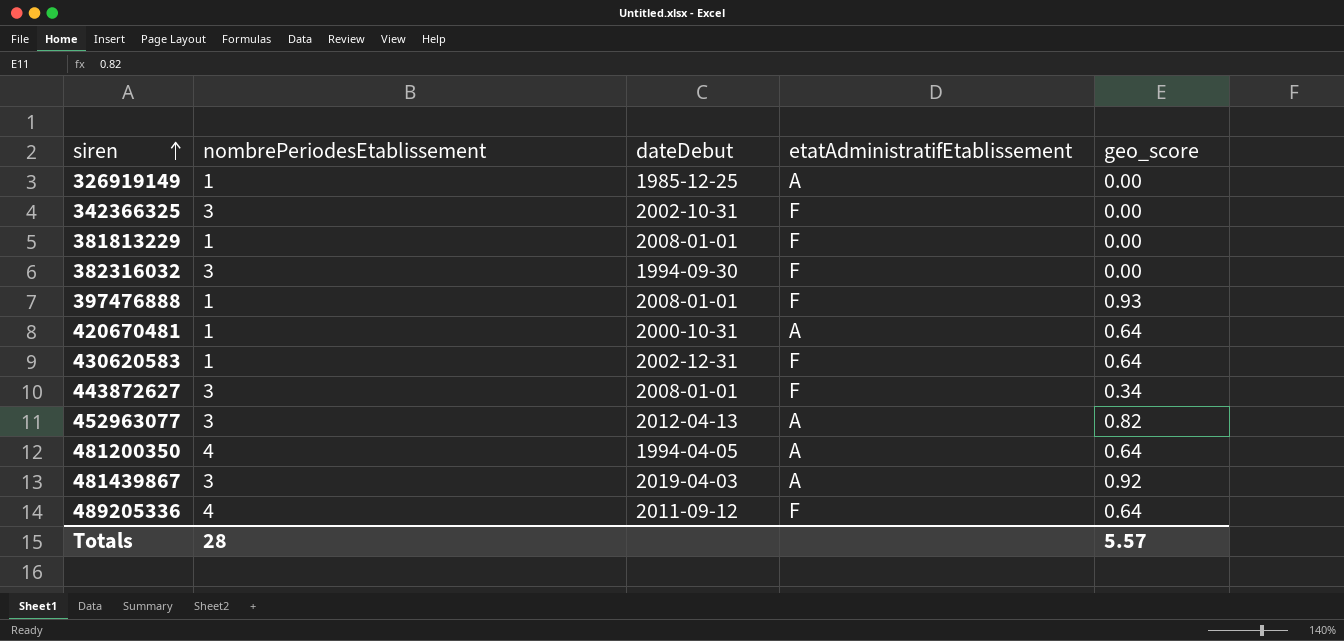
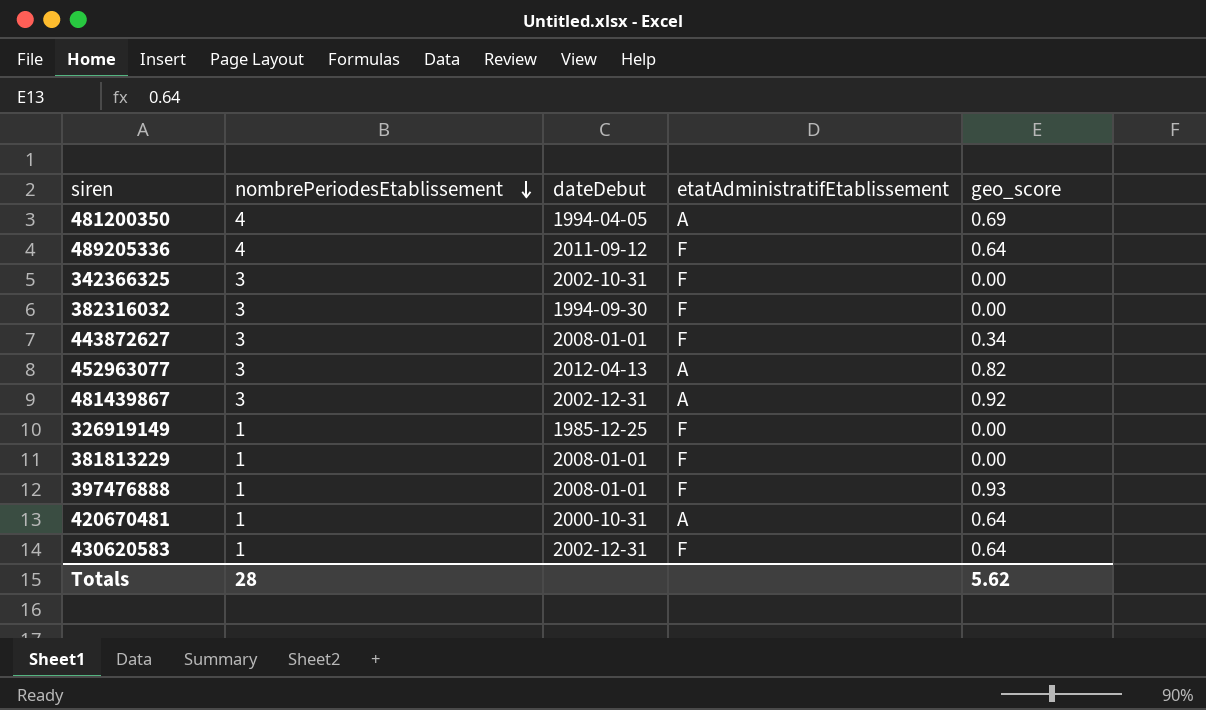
row order: siren ascending -> nombrePeriodesEtablissement descending
481200350 | geo_score: 0.64 -> 0.69
481439867 | dateDebut: 2019-04-03 -> 2002-12-31
326919149 | etatAdministratifEtablissement: A -> F
Totals | geo_score: 5.57 -> 5.62

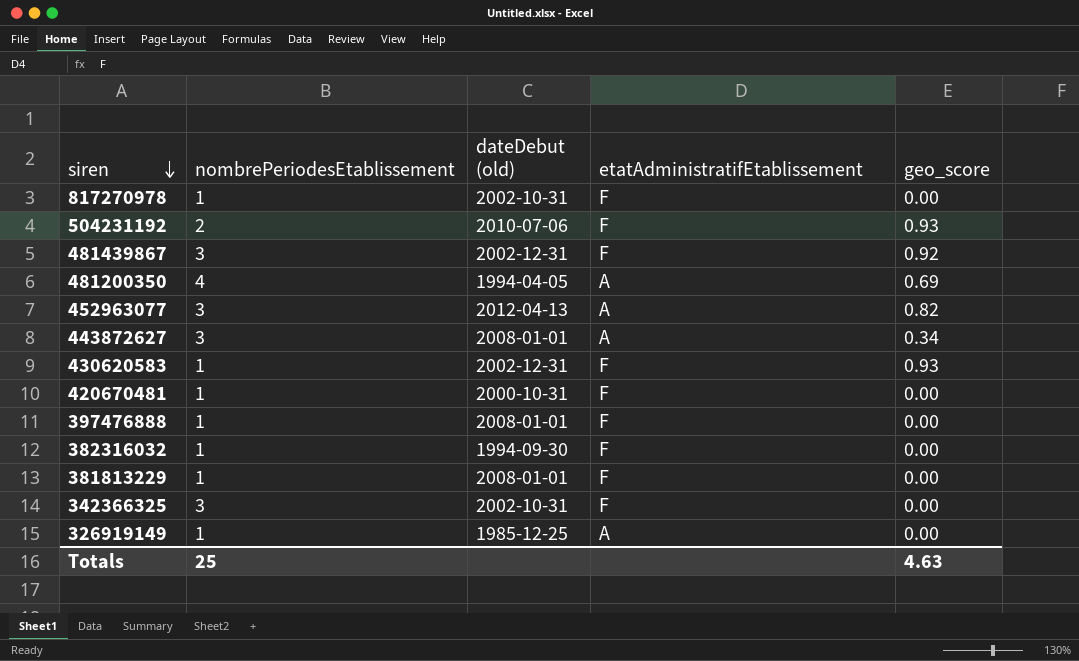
row order: nombrePeriodesEtablissement descending -> siren descending
column name: dateDebut -> dateDebut (old)
row 489205336: 4 | 2011-09-12 | F | 0.64 -> none
row 817270978: none -> 1 | 2002-10-31 | F | 0.00
row 504231192: none -> 2 | 2010-07-06 | F | 0.93
481439867 | etatAdministratifEtablissement: A -> F
443872627 | etatAdministratifEtablissement: F -> A
430620583 | geo_score: 0.64 -> 0.93
420670481 | etatAdministratifEtablissement: A -> F
420670481 | geo_score: 0.64 -> 0.00
397476888 | geo_score: 0.93 -> 0.00
382316032 | nombrePeriodesEtablissement: 3 -> 1
326919149 | etatAdministratifEtablissement: F -> A
Totals | nombrePeriodesEtablissement: 28 -> 25
Totals | geo_score: 5.62 -> 4.63

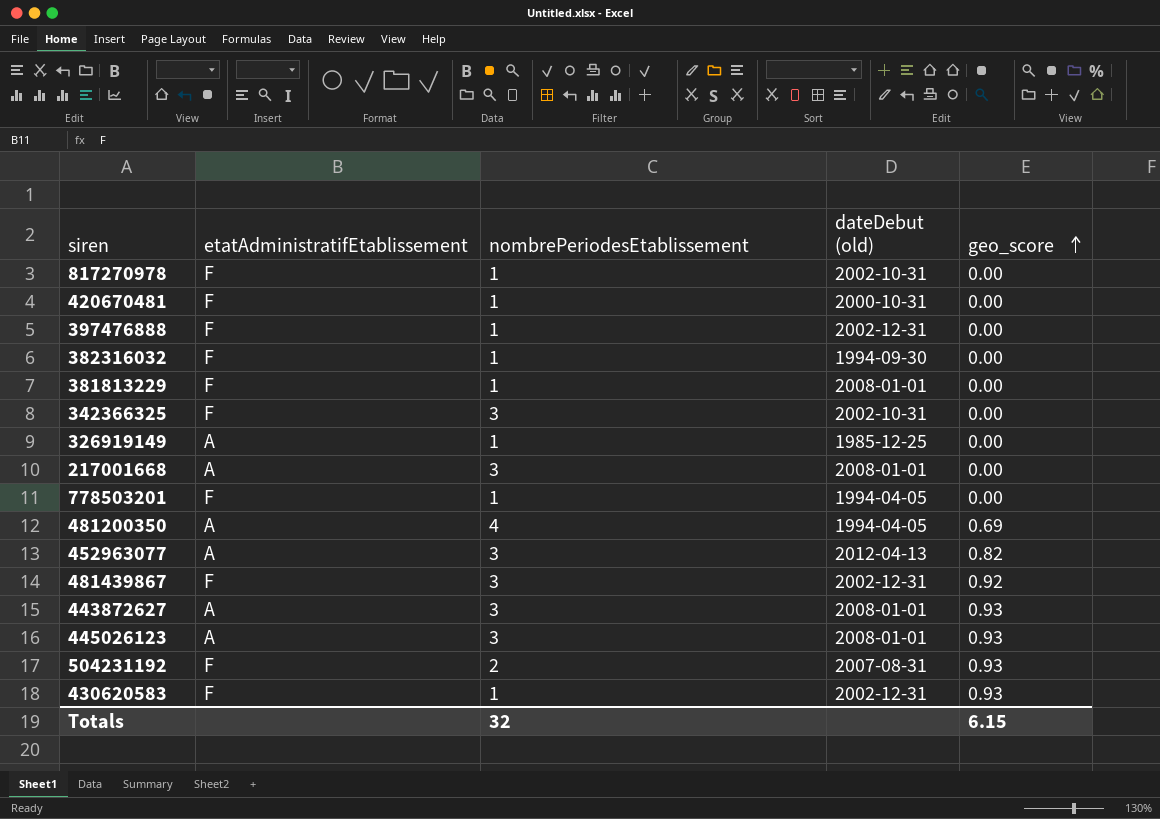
row order: siren descending -> geo_score ascending
column etatAdministratifEtablissement | position: 4 -> 2
397476888 | dateDebut (old): 2008-01-01 -> 2002-12-31
row 217001668: none -> A | 3 | 2008-01-01 | 0.00
row 778503201: none -> F | 1 | 1994-04-05 | 0.00
443872627 | geo_score: 0.34 -> 0.93
row 445026123: none -> A | 3 | 2008-01-01 | 0.93
504231192 | dateDebut (old): 2010-07-06 -> 2007-08-31
Totals | nombrePeriodesEtablissement: 25 -> 32
Totals | geo_score: 4.63 -> 6.15

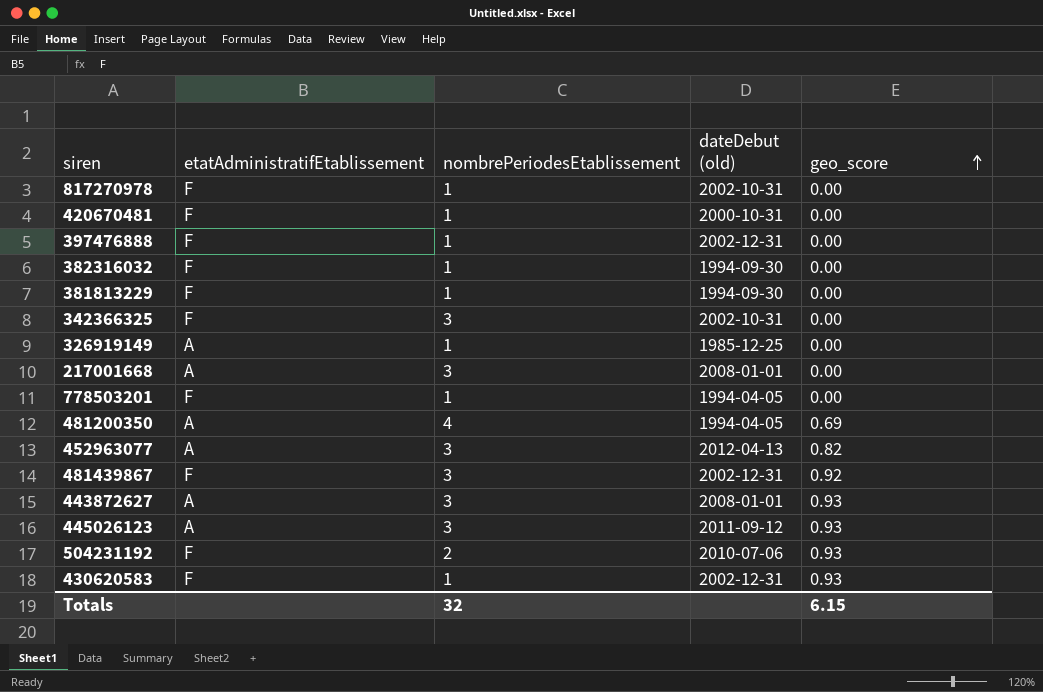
381813229 | dateDebut (old): 2008-01-01 -> 1994-09-30
445026123 | dateDebut (old): 2008-01-01 -> 2011-09-12
504231192 | dateDebut (old): 2007-08-31 -> 2010-07-06

